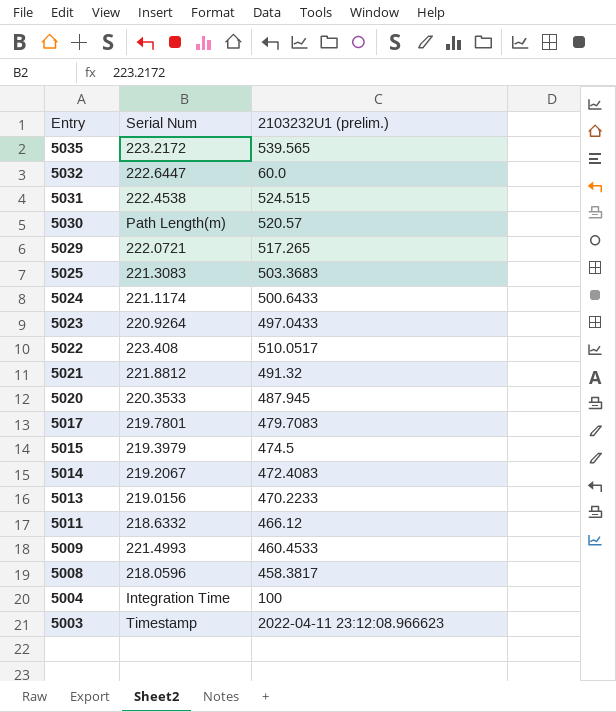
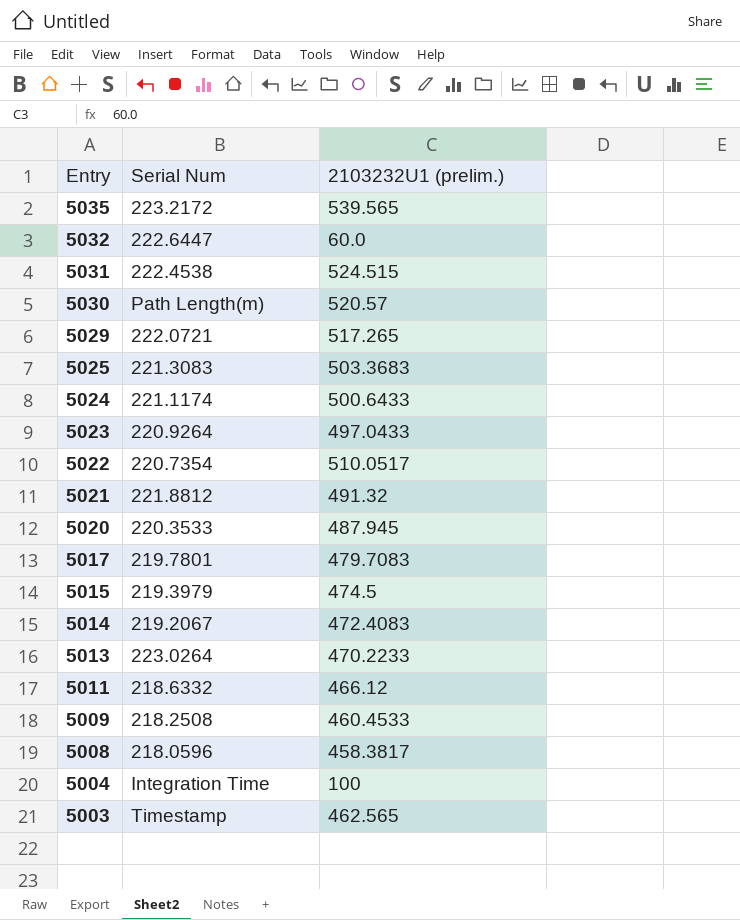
5022 | Serial Num: 223.408 -> 220.7354
5013 | Serial Num: 219.0156 -> 223.0264
5009 | Serial Num: 221.4993 -> 218.2508
5003 | 2103232U1 (prelim.): 2022-04-11 23:12:08.966623 -> 462.565

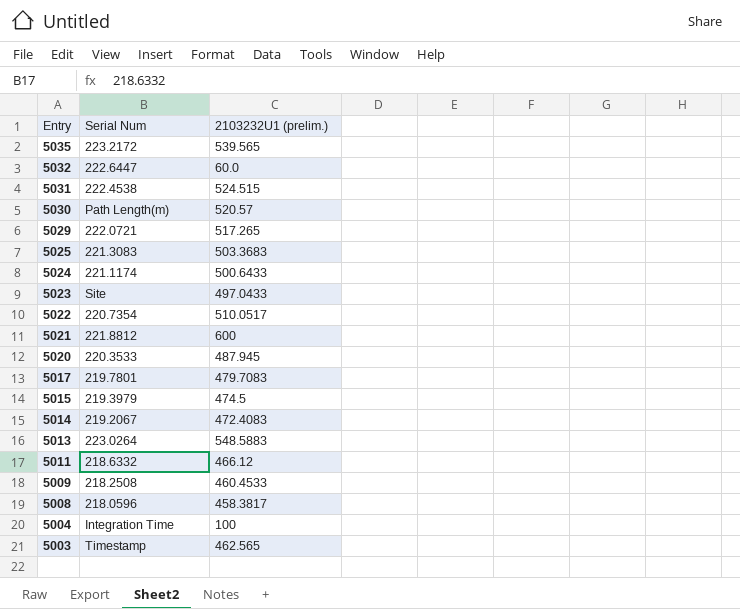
5023 | Serial Num: 220.9264 -> Site
5021 | 2103232U1 (prelim.): 491.32 -> 600
5013 | 2103232U1 (prelim.): 470.2233 -> 548.5883

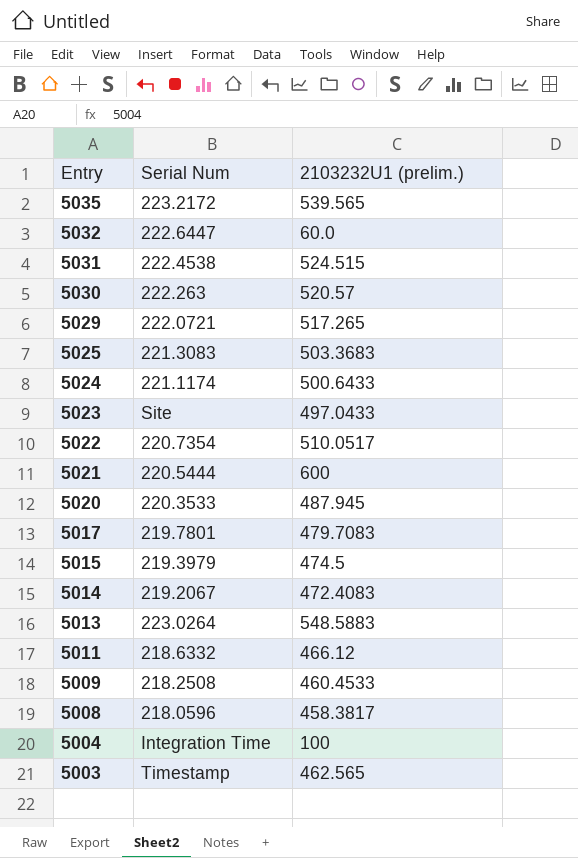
5030 | Serial Num: Path Length(m) -> 222.263
5021 | Serial Num: 221.8812 -> 220.5444

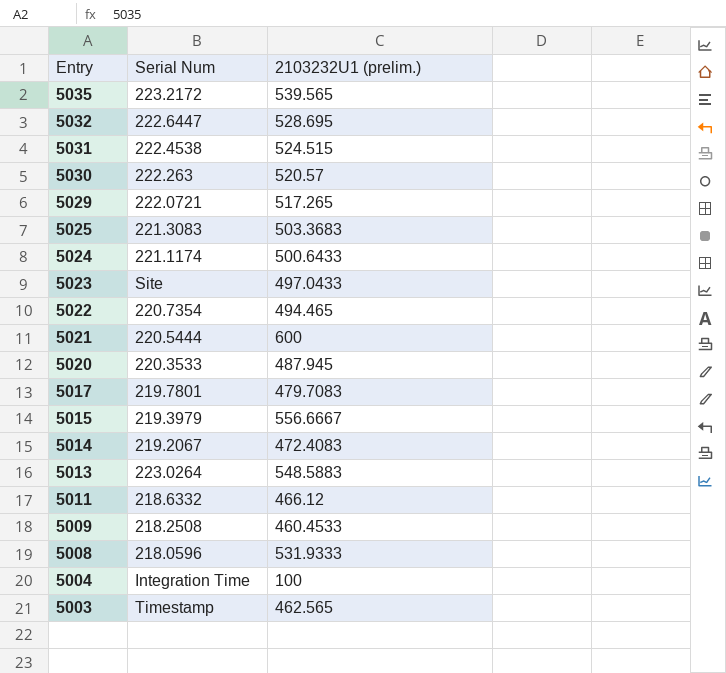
5032 | 2103232U1 (prelim.): 60.0 -> 528.695
5022 | 2103232U1 (prelim.): 510.0517 -> 494.465
5015 | 2103232U1 (prelim.): 474.5 -> 556.6667
5008 | 2103232U1 (prelim.): 458.3817 -> 531.9333

